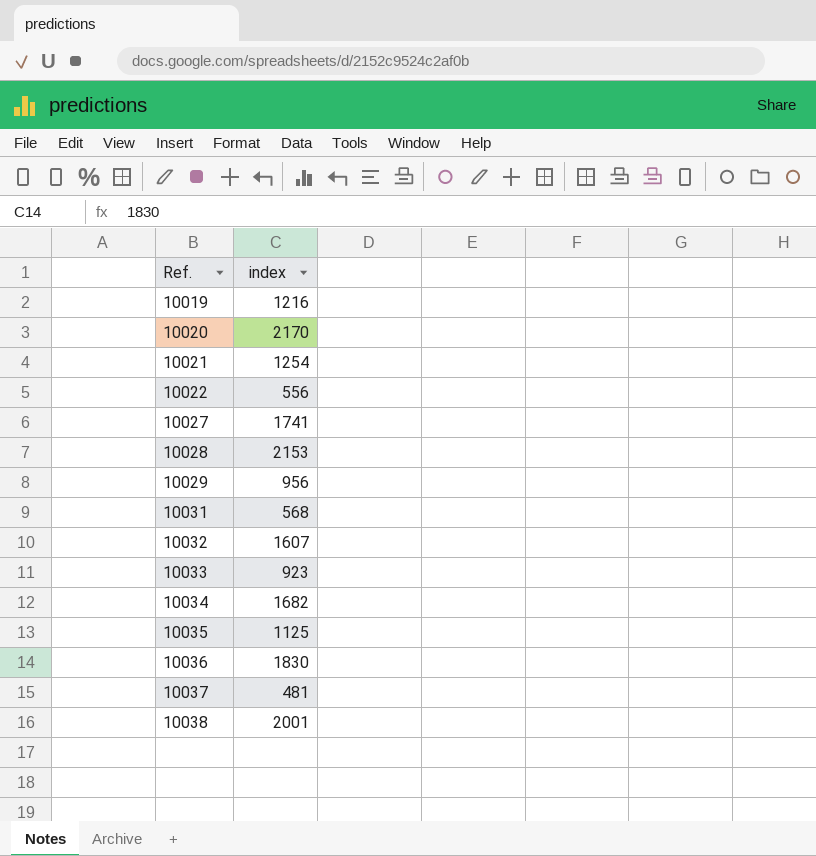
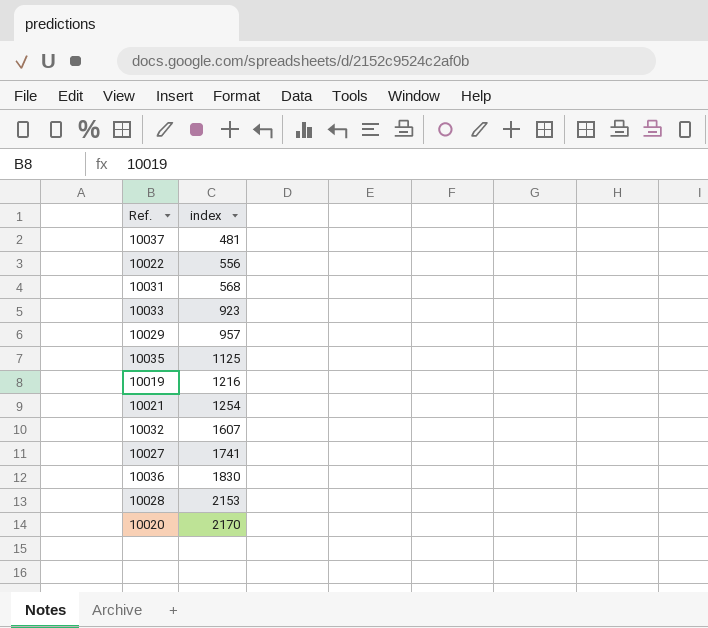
row order: Ref. ascending -> index ascending
row 10034: 1682 -> none
row 10038: 2001 -> none
10029 | index: 956 -> 957

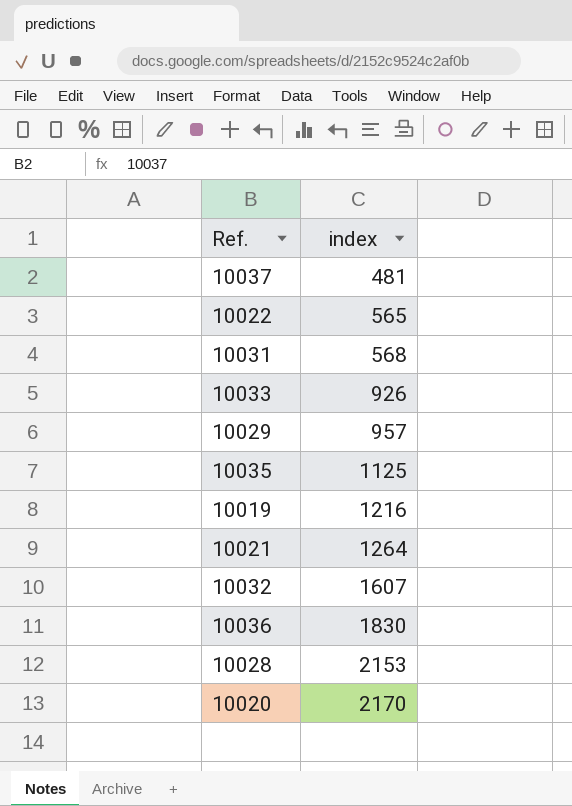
row 10027: 1741 -> none
10022 | index: 556 -> 565
10033 | index: 923 -> 926
10021 | index: 1254 -> 1264

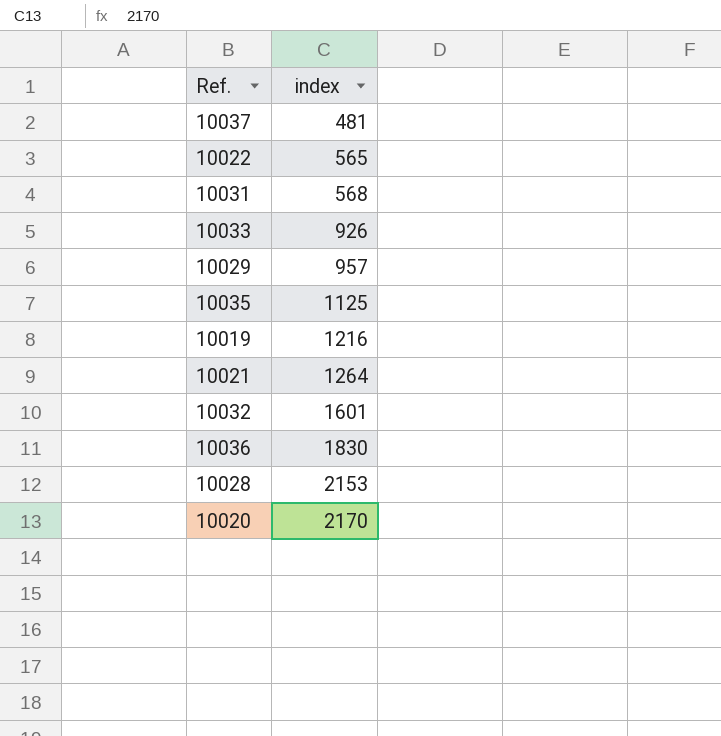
10032 | index: 1607 -> 1601

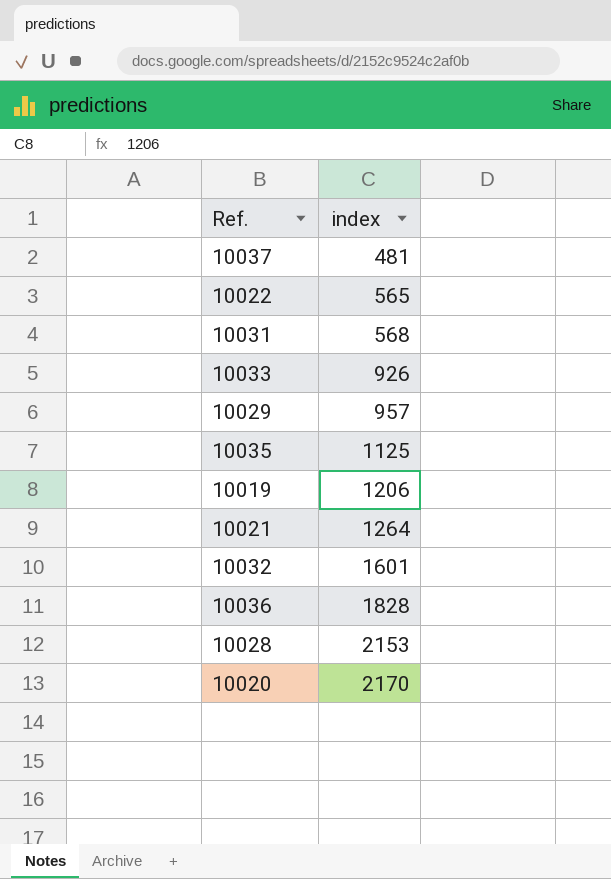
10019 | index: 1216 -> 1206
10036 | index: 1830 -> 1828

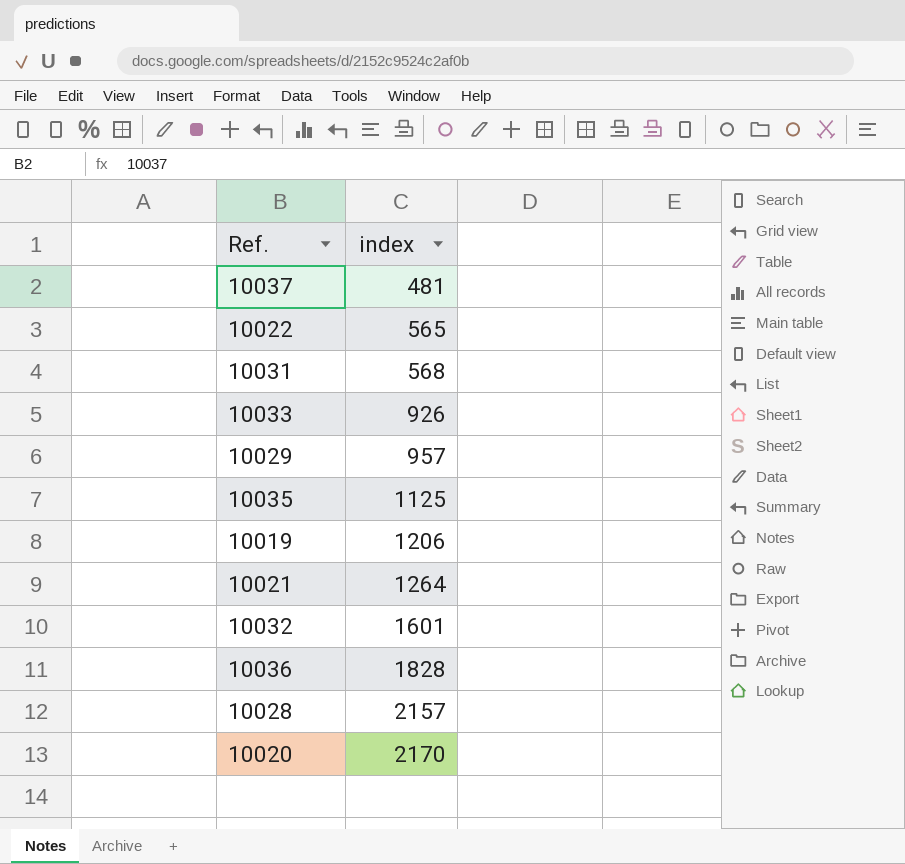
10028 | index: 2153 -> 2157

